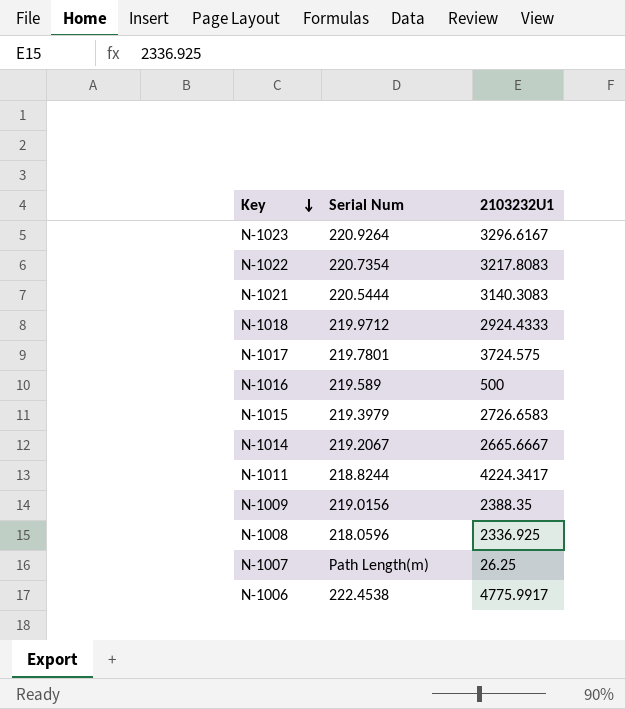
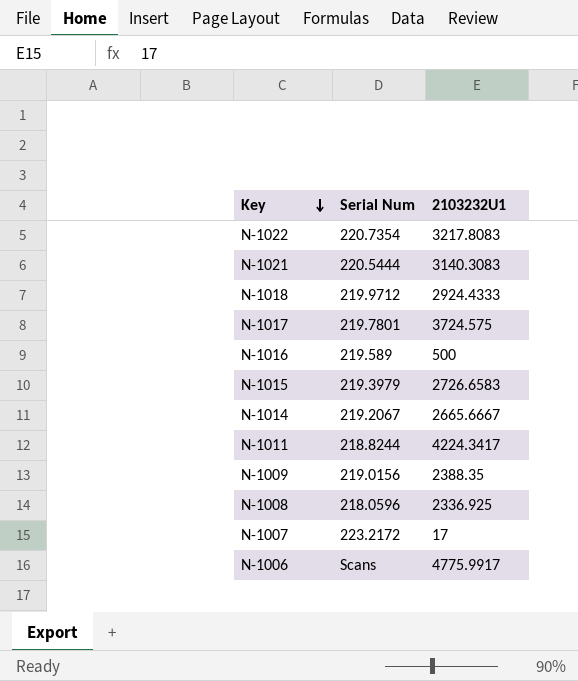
row N-1023: 220.9264 | 3296.6167 -> none
N-1007 | Serial Num: Path Length(m) -> 223.2172
N-1007 | 2103232U1: 26.25 -> 17
N-1006 | Serial Num: 222.4538 -> Scans

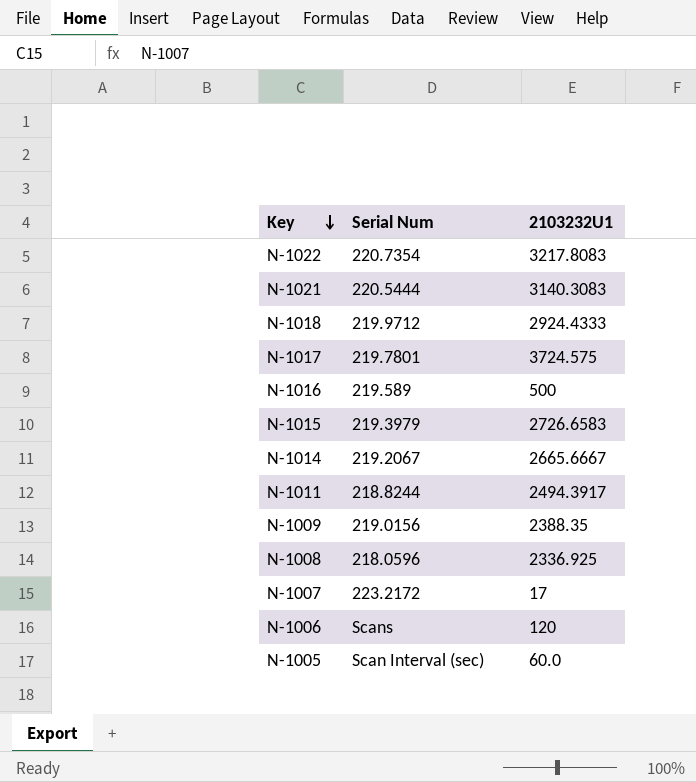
N-1011 | 2103232U1: 4224.3417 -> 2494.3917
N-1006 | 2103232U1: 4775.9917 -> 120
row N-1005: none -> Scan Interval (sec) | 60.0

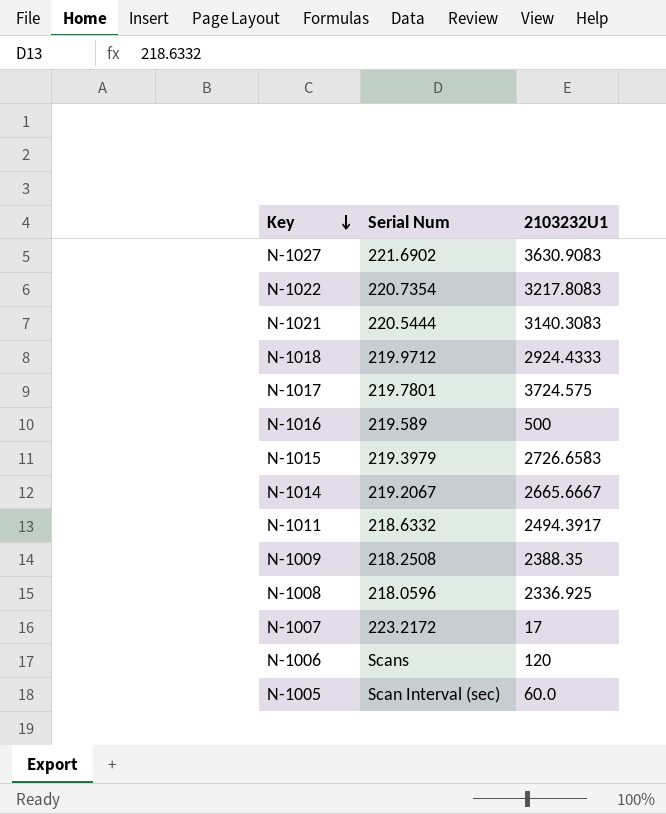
row N-1027: none -> 221.6902 | 3630.9083
N-1011 | Serial Num: 218.8244 -> 218.6332
N-1009 | Serial Num: 219.0156 -> 218.2508

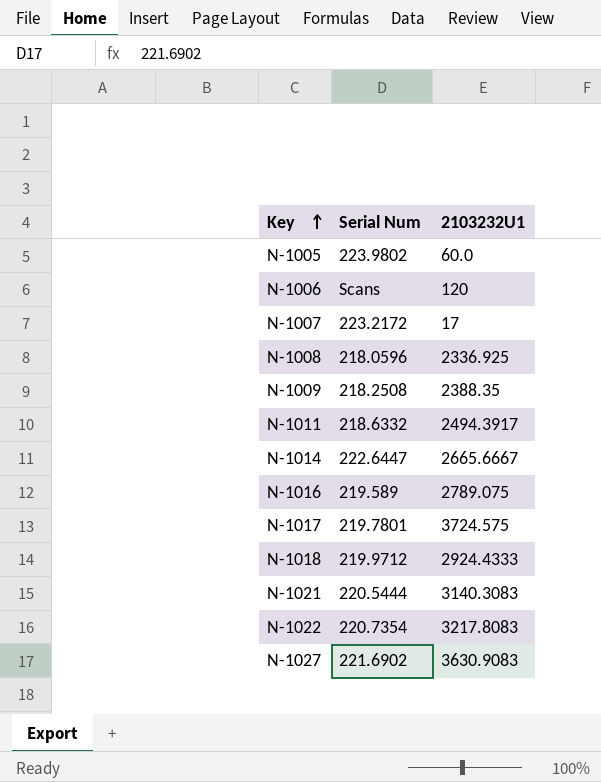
row order: Key descending -> Key ascending
row N-1015: 219.3979 | 2726.6583 -> none
N-1005 | Serial Num: Scan Interval (sec) -> 223.9802
N-1014 | Serial Num: 219.2067 -> 222.6447
N-1016 | 2103232U1: 500 -> 2789.075

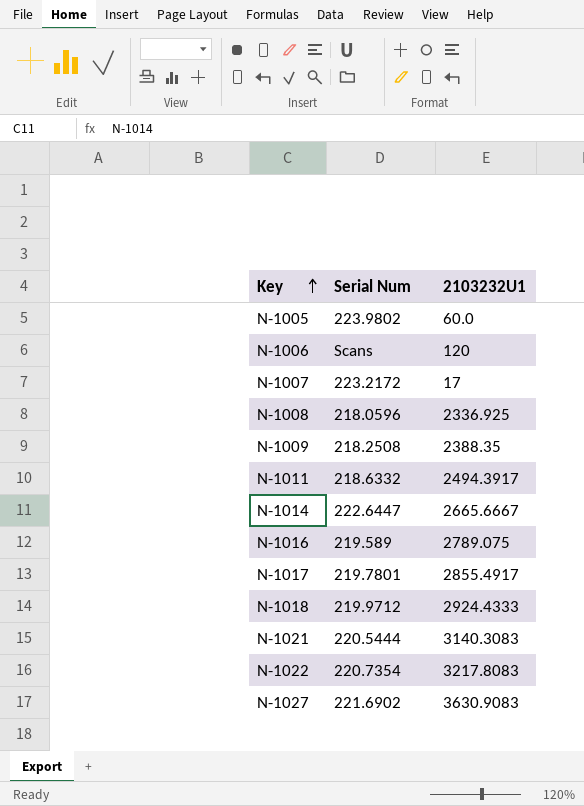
N-1017 | 2103232U1: 3724.575 -> 2855.4917

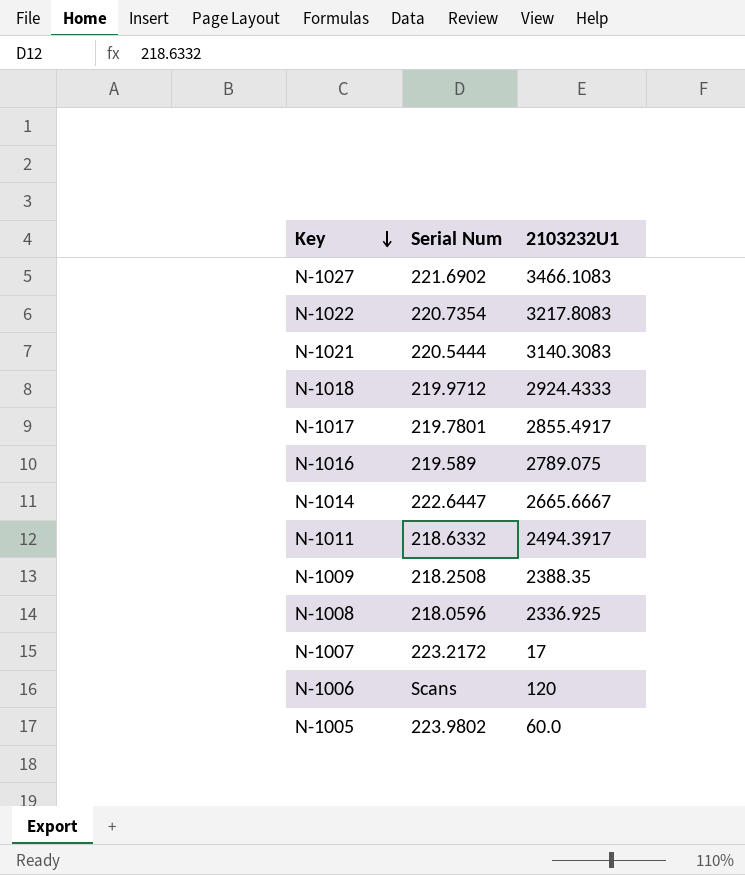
row order: Key ascending -> Key descending
N-1027 | 2103232U1: 3630.9083 -> 3466.1083

